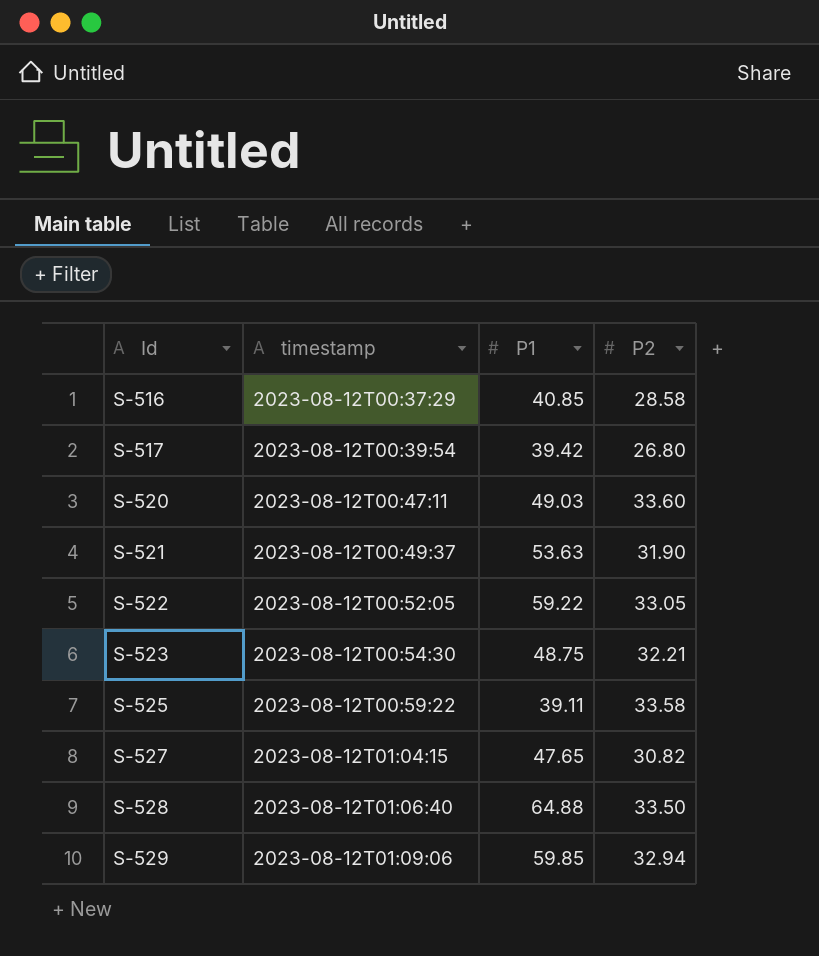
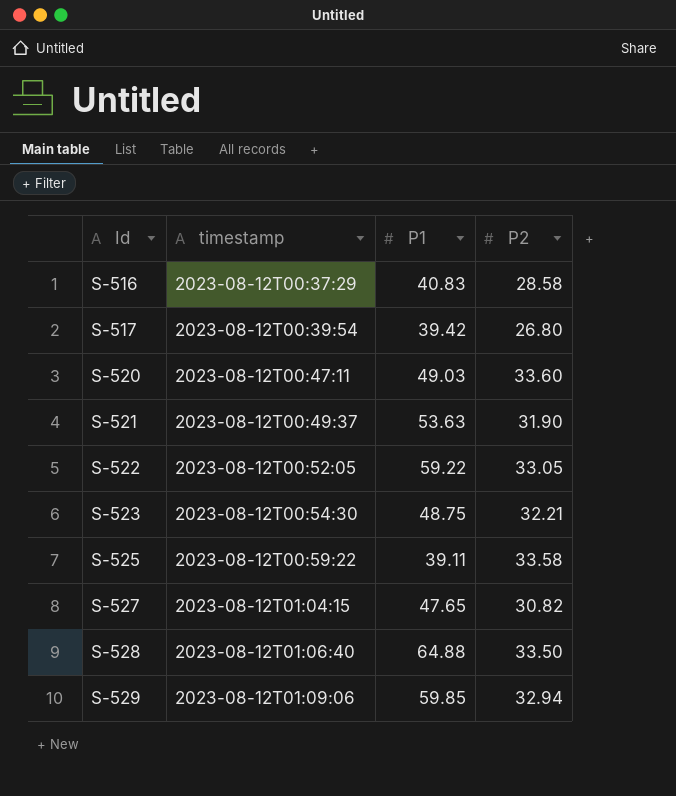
S-516 | P1: 40.85 -> 40.83

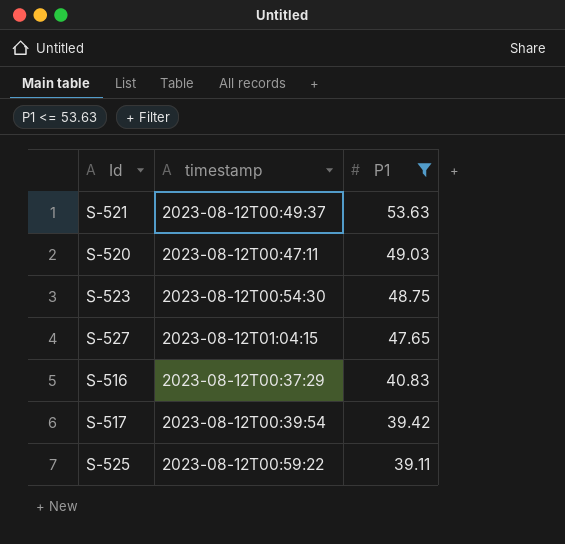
filter: none -> P1 <= 53.63
row order: Id ascending -> P1 descending
column P2 | position: 4 -> none

